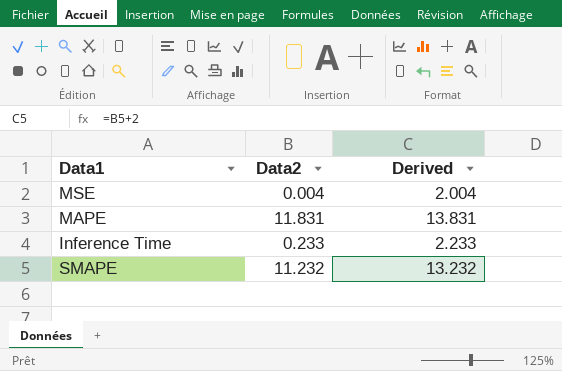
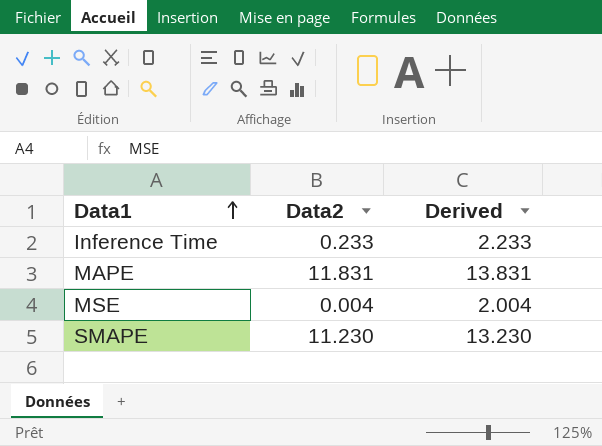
row order: none -> Data1 ascending
SMAPE | Data2: 11.232 -> 11.230
SMAPE | Derived: 13.232 -> 13.230

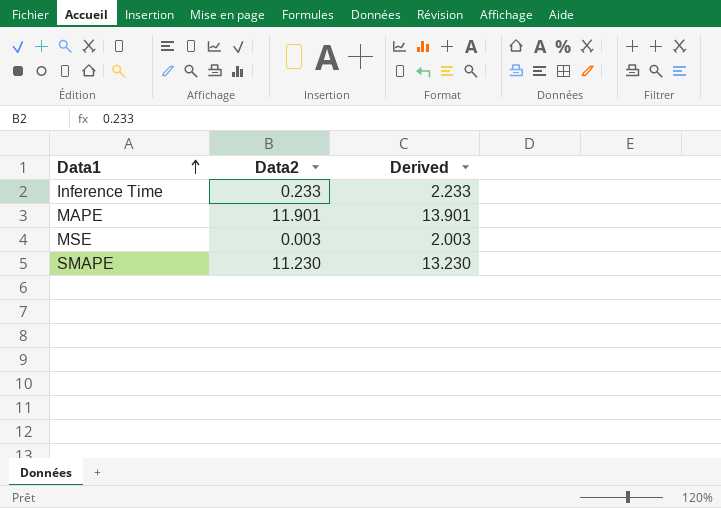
MAPE | Data2: 11.831 -> 11.901
MAPE | Derived: 13.831 -> 13.901
MSE | Data2: 0.004 -> 0.003
MSE | Derived: 2.004 -> 2.003

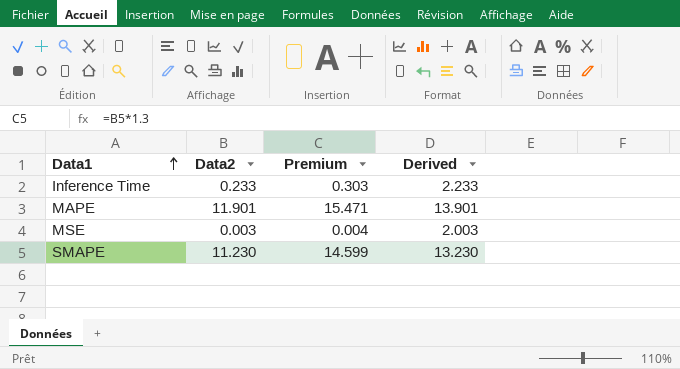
column Premium | formula: none -> [Data2] * 1.3

